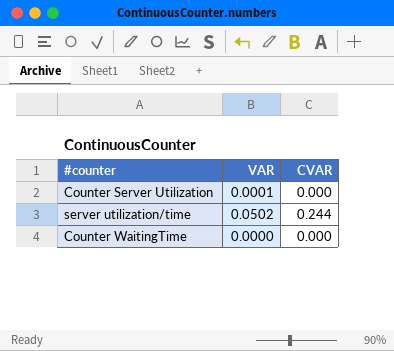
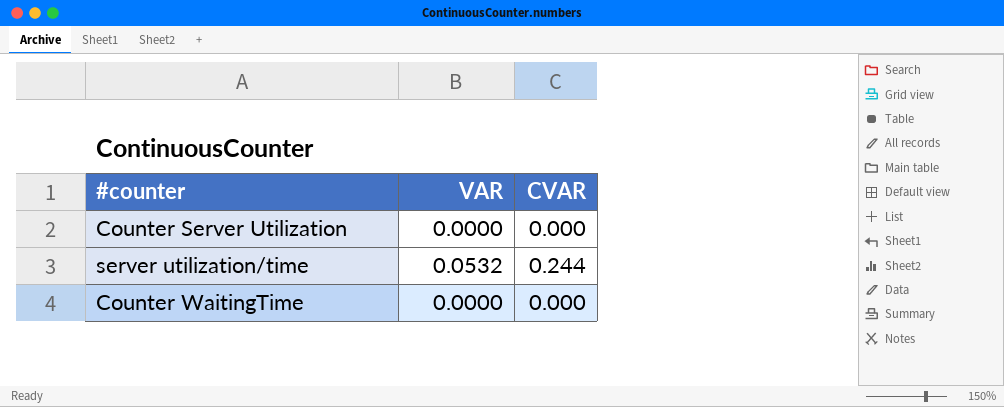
Counter Server Utilization | VAR: 0.0001 -> 0.0000
server utilization/time | VAR: 0.0502 -> 0.0532

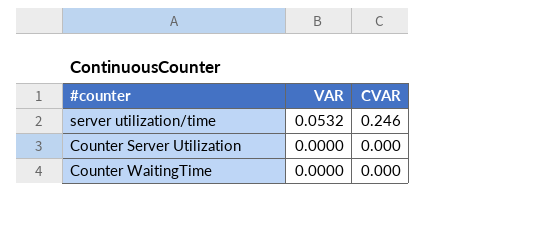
row order: none -> VAR descending
server utilization/time | CVAR: 0.244 -> 0.246

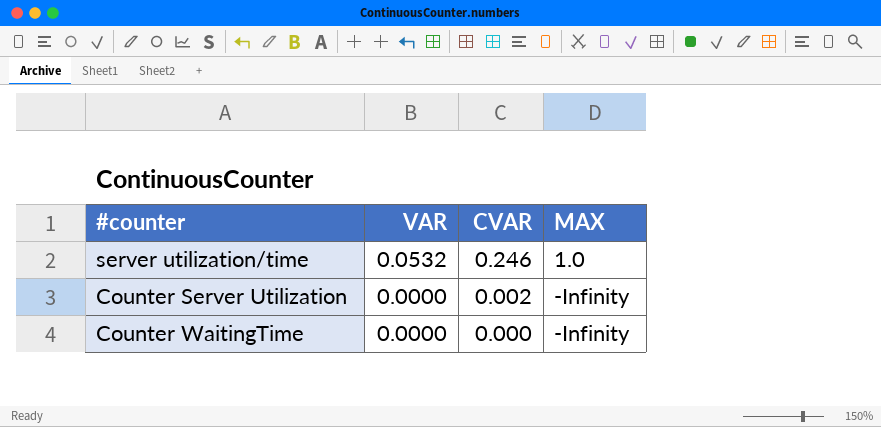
column MAX | position: none -> 4
Counter Server Utilization | CVAR: 0.000 -> 0.002

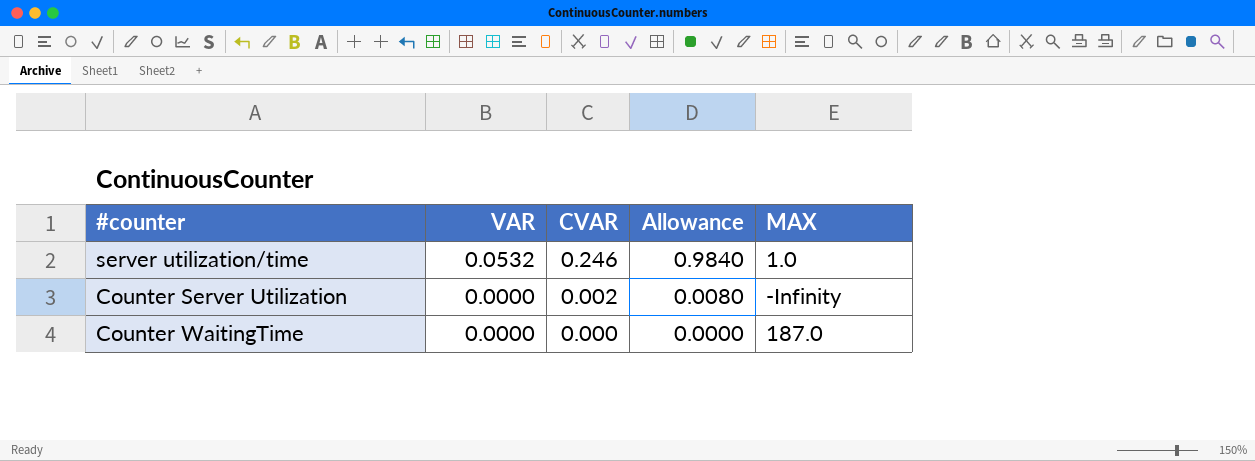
column Allowance | formula: none -> [CVAR] * 4
Counter WaitingTime | MAX: -Infinity -> 187.0

